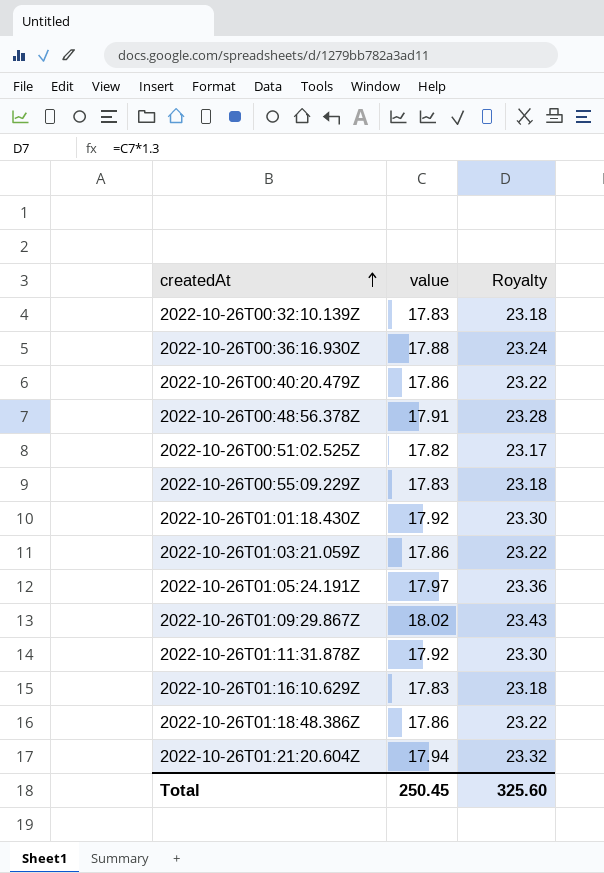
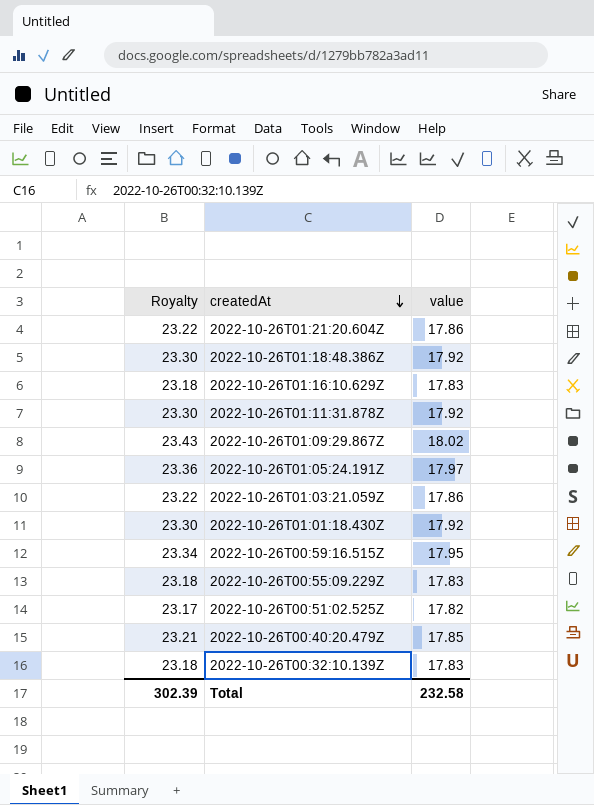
row order: createdAt ascending -> createdAt descending
column Royalty | position: 3 -> 1
row 2022-10-26T00:36:16.930Z: 17.88 | 23.24 -> none
row 2022-10-26T00:48:56.378Z: 17.91 | 23.28 -> none
2022-10-26T01:21:20.604Z | Royalty: 23.32 -> 23.22
2022-10-26T01:21:20.604Z | value: 17.94 -> 17.86
2022-10-26T01:18:48.386Z | Royalty: 23.22 -> 23.30
2022-10-26T01:18:48.386Z | value: 17.86 -> 17.92
row 2022-10-26T00:59:16.515Z: none -> 23.34 | 17.95
2022-10-26T00:40:20.479Z | Royalty: 23.22 -> 23.21
2022-10-26T00:40:20.479Z | value: 17.86 -> 17.85
Total | Royalty: 325.60 -> 302.39
Total | value: 250.45 -> 232.58

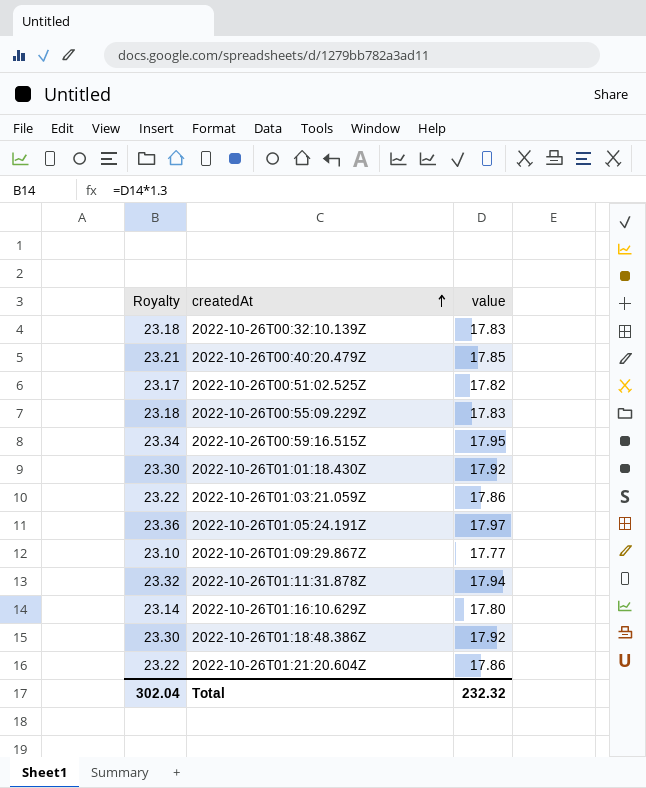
row order: createdAt descending -> createdAt ascending
2022-10-26T01:09:29.867Z | Royalty: 23.43 -> 23.10
2022-10-26T01:09:29.867Z | value: 18.02 -> 17.77
2022-10-26T01:11:31.878Z | Royalty: 23.30 -> 23.32
2022-10-26T01:11:31.878Z | value: 17.92 -> 17.94
2022-10-26T01:16:10.629Z | Royalty: 23.18 -> 23.14
2022-10-26T01:16:10.629Z | value: 17.83 -> 17.80
Total | Royalty: 302.39 -> 302.04
Total | value: 232.58 -> 232.32

